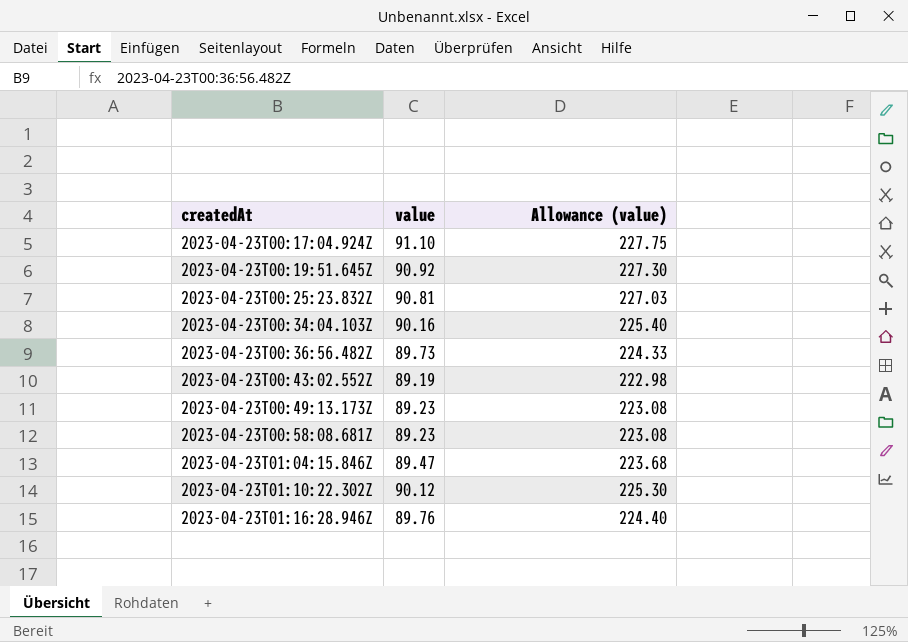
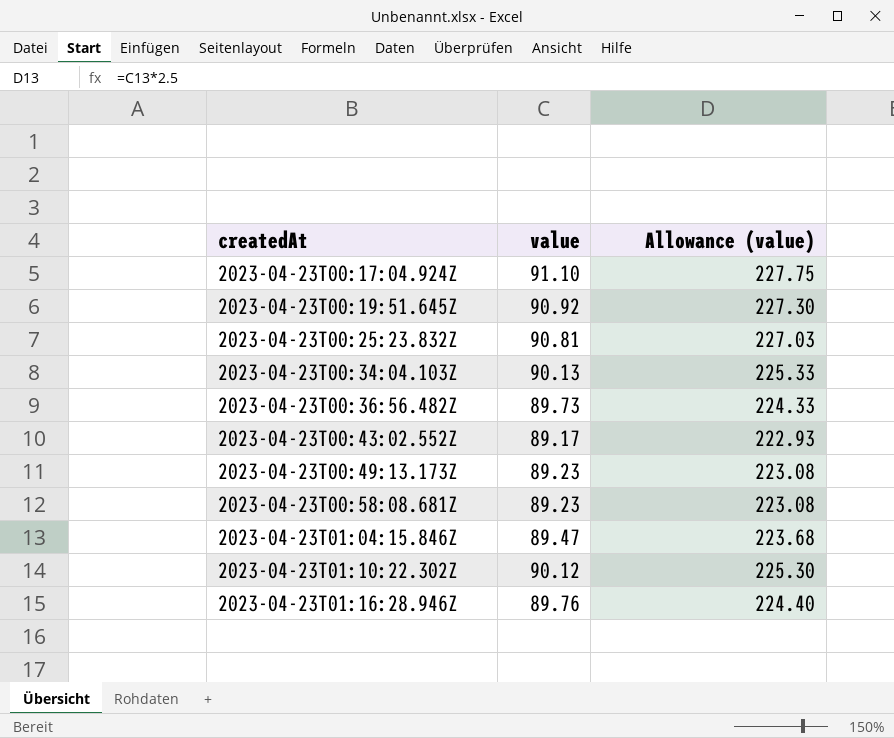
2023-04-23T00:34:04.103Z | value: 90.16 -> 90.13
2023-04-23T00:34:04.103Z | Allowance (value): 225.40 -> 225.33
2023-04-23T00:43:02.552Z | value: 89.19 -> 89.17
2023-04-23T00:43:02.552Z | Allowance (value): 222.98 -> 222.93

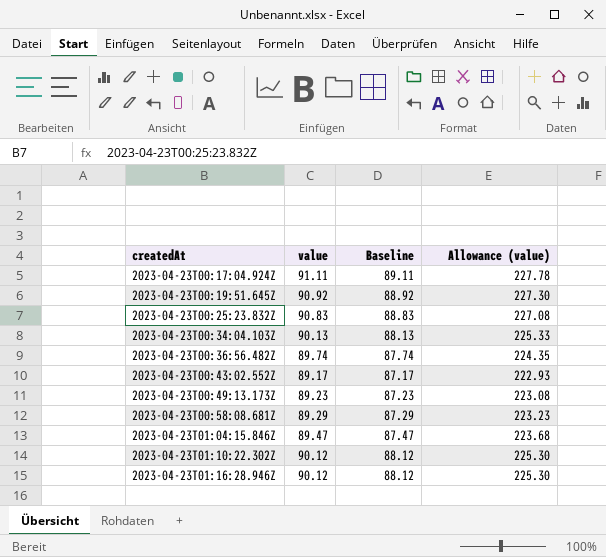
column Baseline | formula: none -> [value] - 2
2023-04-23T00:17:04.924Z | value: 91.10 -> 91.11
2023-04-23T00:17:04.924Z | Allowance (value): 227.75 -> 227.78
2023-04-23T00:25:23.832Z | value: 90.81 -> 90.83
2023-04-23T00:25:23.832Z | Allowance (value): 227.03 -> 227.08
2023-04-23T00:36:56.482Z | value: 89.73 -> 89.74
2023-04-23T00:36:56.482Z | Allowance (value): 224.33 -> 224.35
2023-04-23T00:58:08.681Z | value: 89.23 -> 89.29
2023-04-23T00:58:08.681Z | Allowance (value): 223.08 -> 223.23
2023-04-23T01:16:28.946Z | value: 89.76 -> 90.12
2023-04-23T01:16:28.946Z | Allowance (value): 224.40 -> 225.30

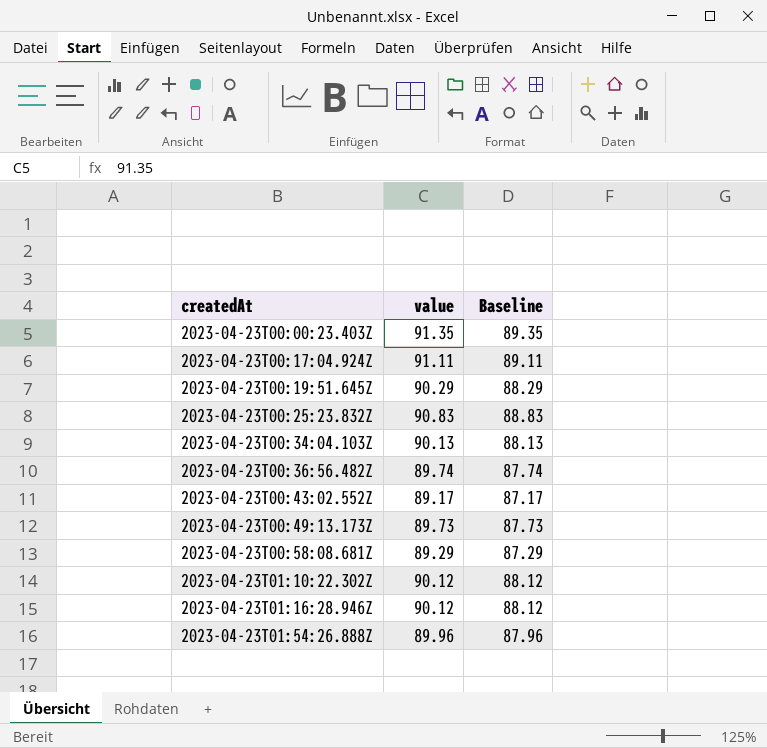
column Allowance (value) | formula: [value] * 2.5 -> none
row 2023-04-23T01:04:15.846Z: 89.47 | 87.47 | 223.68 -> none
row 2023-04-23T00:00:23.403Z: none -> 91.35 | 89.35
2023-04-23T00:19:51.645Z | value: 90.92 -> 90.29
2023-04-23T00:19:51.645Z | Baseline: 88.92 -> 88.29
2023-04-23T00:49:13.173Z | value: 89.23 -> 89.73
2023-04-23T00:49:13.173Z | Baseline: 87.23 -> 87.73
row 2023-04-23T01:54:26.888Z: none -> 89.96 | 87.96

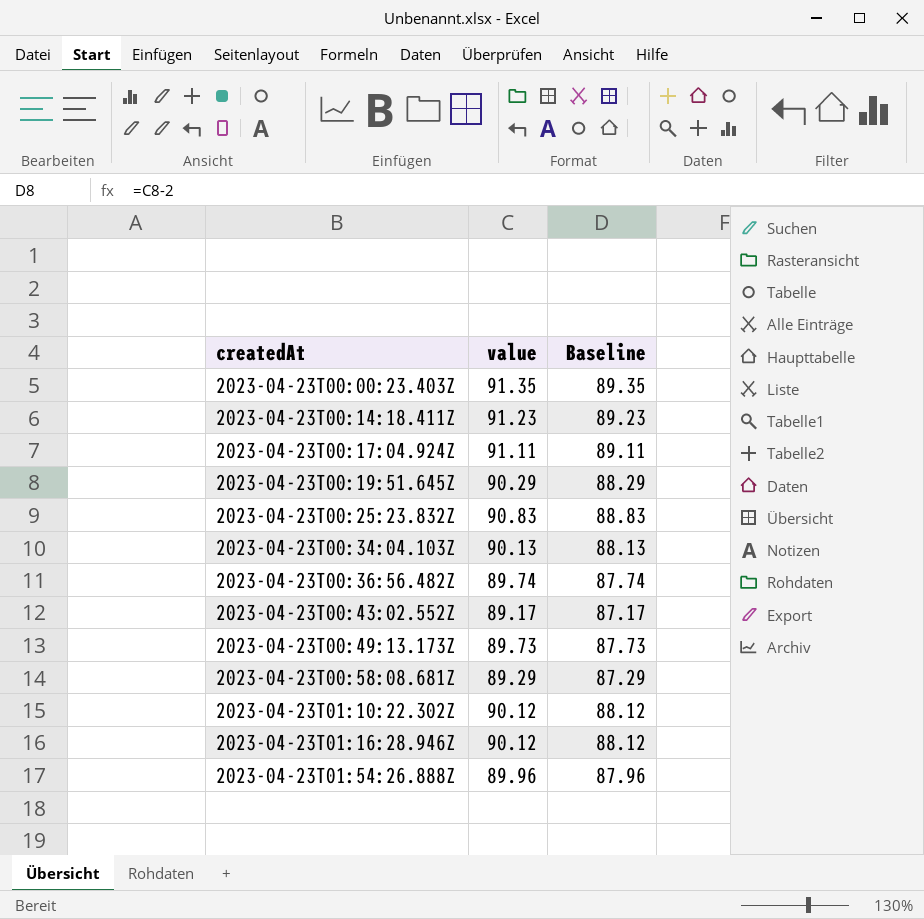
row 2023-04-23T00:14:18.411Z: none -> 91.23 | 89.23

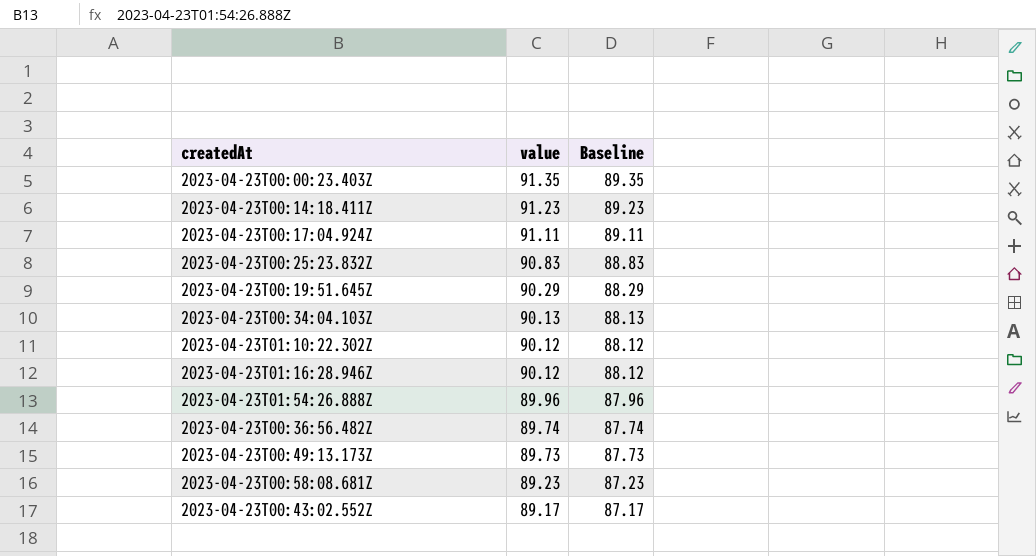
row order: createdAt ascending -> value descending
2023-04-23T00:58:08.681Z | value: 89.29 -> 89.23
2023-04-23T00:58:08.681Z | Baseline: 87.29 -> 87.23

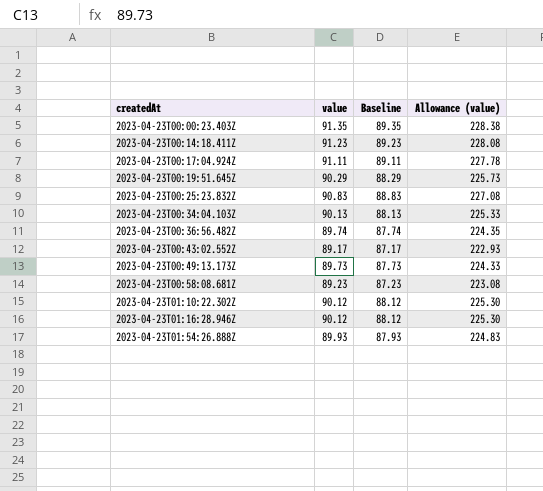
row order: value descending -> createdAt ascending
column Allowance (value) | formula: none -> [value] * 2.5
2023-04-23T01:54:26.888Z | value: 89.96 -> 89.93
2023-04-23T01:54:26.888Z | Baseline: 87.96 -> 87.93

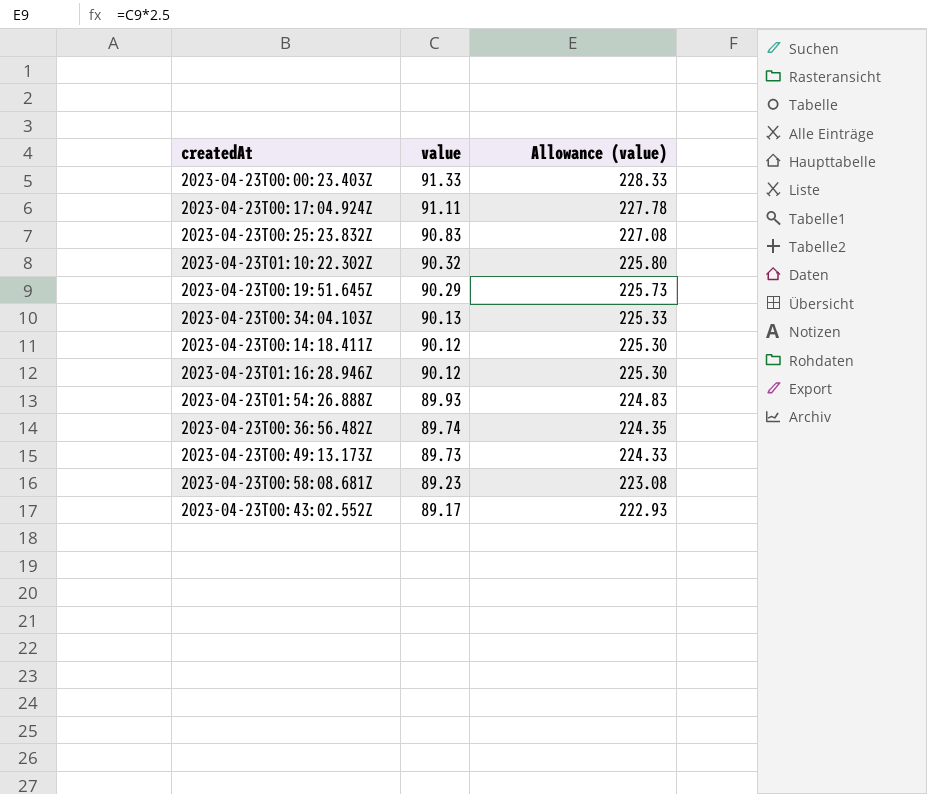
row order: createdAt ascending -> value descending
column Baseline | formula: [value] - 2 -> none
2023-04-23T00:00:23.403Z | value: 91.35 -> 91.33
2023-04-23T00:00:23.403Z | Allowance (value): 228.38 -> 228.33
2023-04-23T01:10:22.302Z | value: 90.12 -> 90.32
2023-04-23T01:10:22.302Z | Allowance (value): 225.30 -> 225.80
2023-04-23T00:14:18.411Z | value: 91.23 -> 90.12
2023-04-23T00:14:18.411Z | Allowance (value): 228.08 -> 225.30

